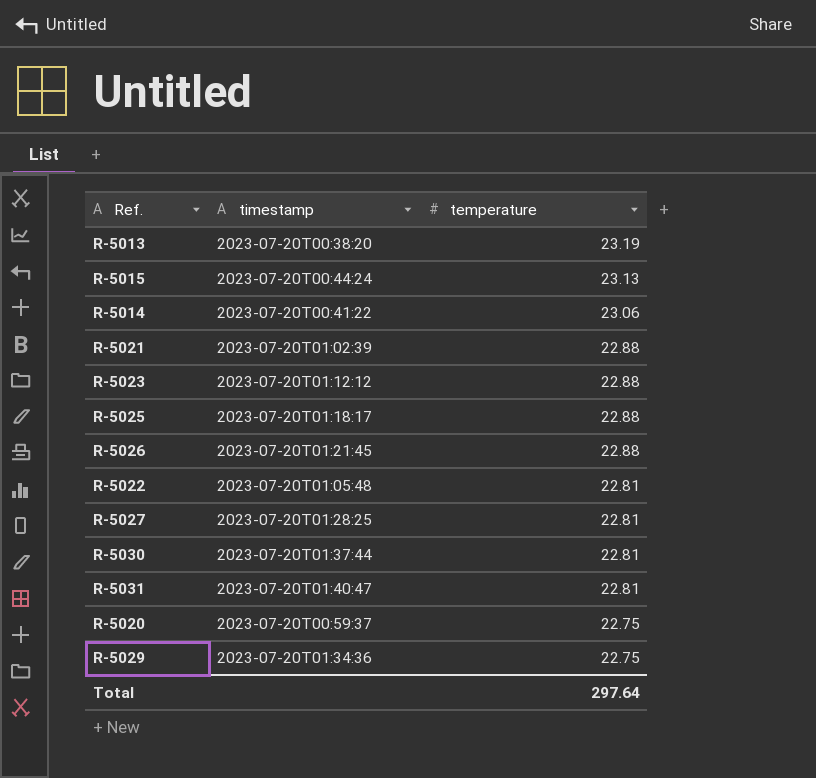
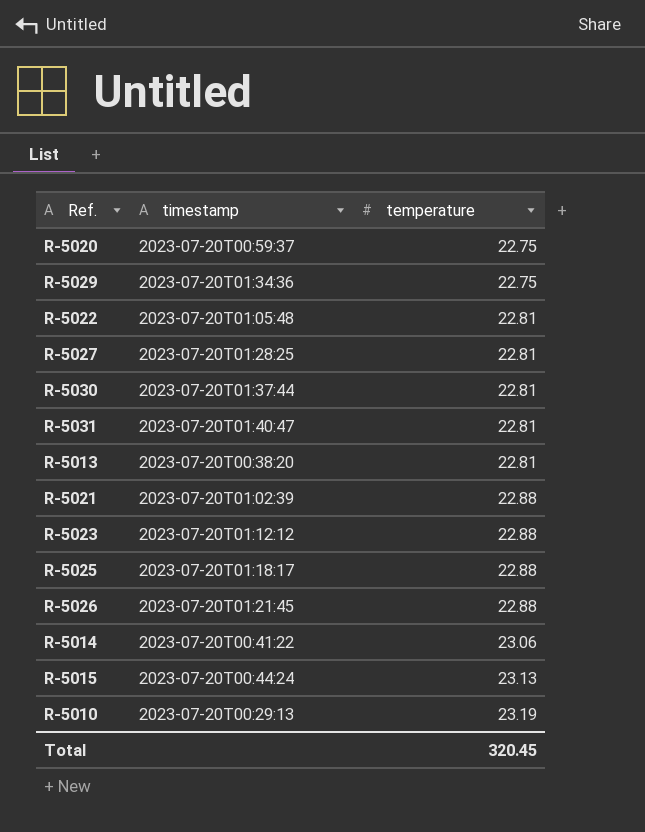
row order: temperature descending -> temperature ascending
R-5013 | temperature: 23.19 -> 22.81
row R-5010: none -> 2023-07-20T00:29:13 | 23.19
Total | temperature: 297.64 -> 320.45

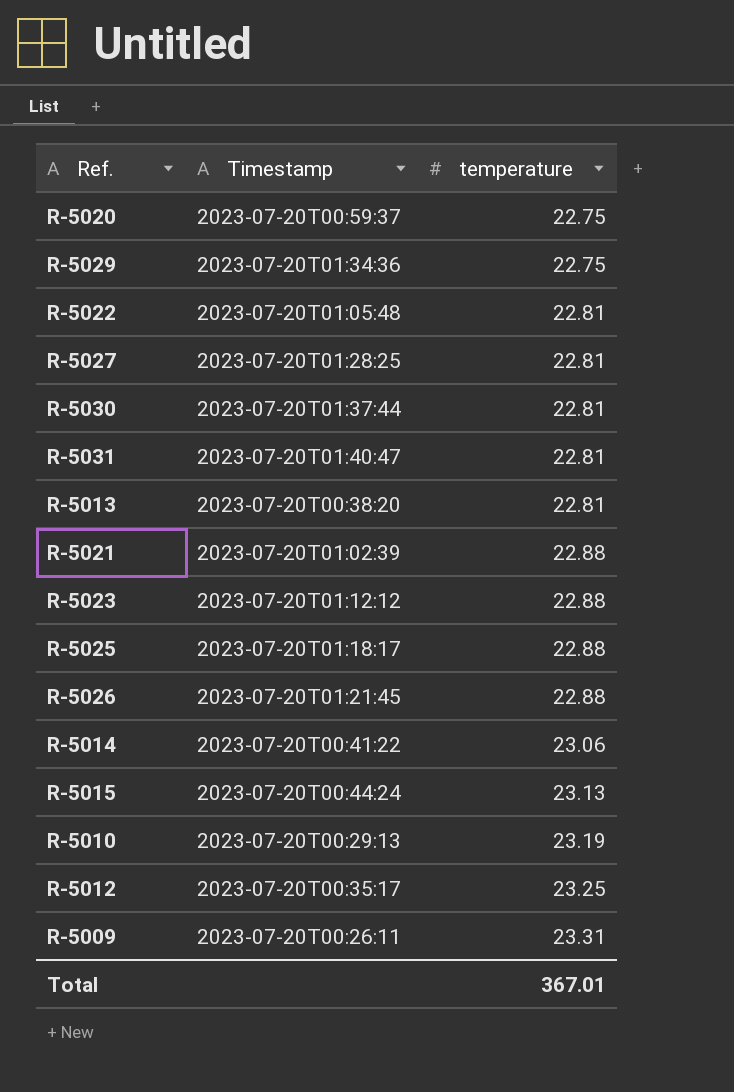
column name: timestamp -> Timestamp
row R-5012: none -> 2023-07-20T00:35:17 | 23.25
row R-5009: none -> 2023-07-20T00:26:11 | 23.31
Total | temperature: 320.45 -> 367.01

